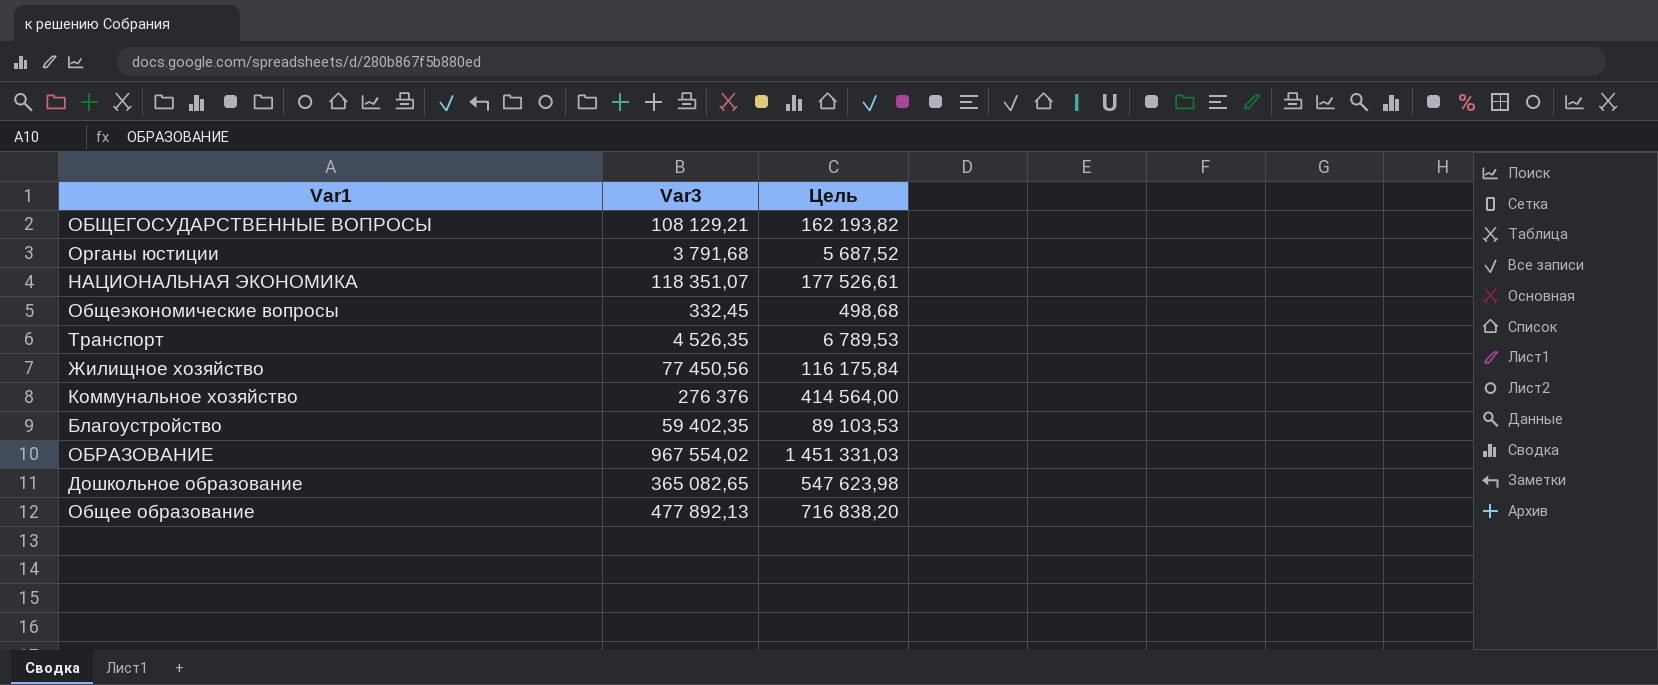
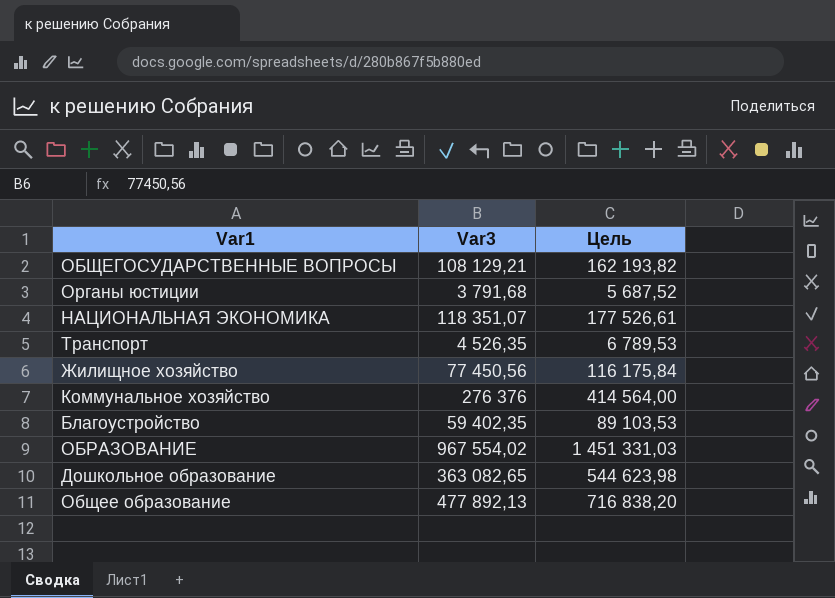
row Общеэкономические вопросы: 332,45 | 498,68 -> none
Дошкольное образование | Var3: 365 082,65 -> 363 082,65
Дошкольное образование | Цель: 547 623,98 -> 544 623,98

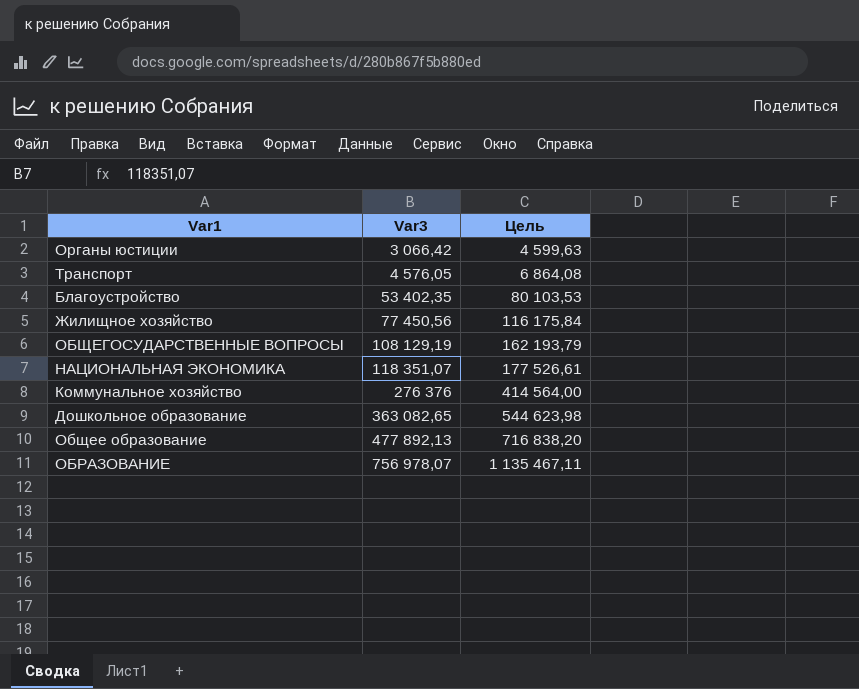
row order: none -> Var3 ascending
Органы юстиции | Var3: 3 791,68 -> 3 066,42
Органы юстиции | Цель: 5 687,52 -> 4 599,63
Транспорт | Var3: 4 526,35 -> 4 576,05
Транспорт | Цель: 6 789,53 -> 6 864,08
Благоустройство | Var3: 59 402,35 -> 53 402,35
Благоустройство | Цель: 89 103,53 -> 80 103,53
ОБЩЕГОСУДАРСТВЕННЫЕ ВОПРОСЫ | Var3: 108 129,21 -> 108 129,19
ОБЩЕГОСУДАРСТВЕННЫЕ ВОПРОСЫ | Цель: 162 193,82 -> 162 193,79
ОБРАЗОВАНИЕ | Var3: 967 554,02 -> 756 978,07
ОБРАЗОВАНИЕ | Цель: 1 451 331,03 -> 1 135 467,11

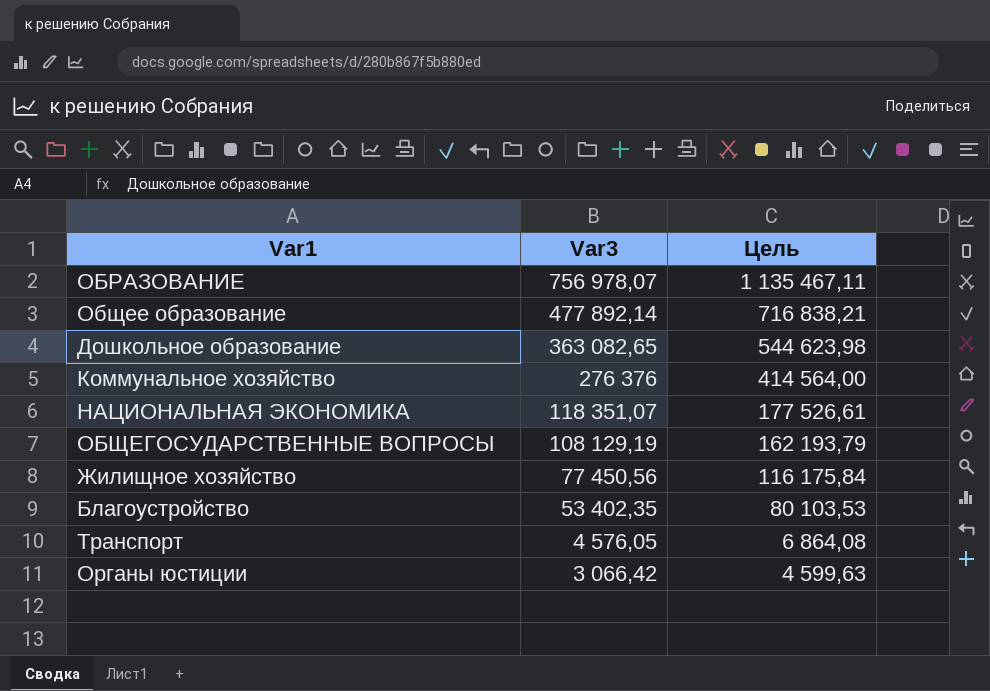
row order: Var3 ascending -> Var3 descending
Общее образование | Var3: 477 892,13 -> 477 892,14
Общее образование | Цель: 716 838,20 -> 716 838,21

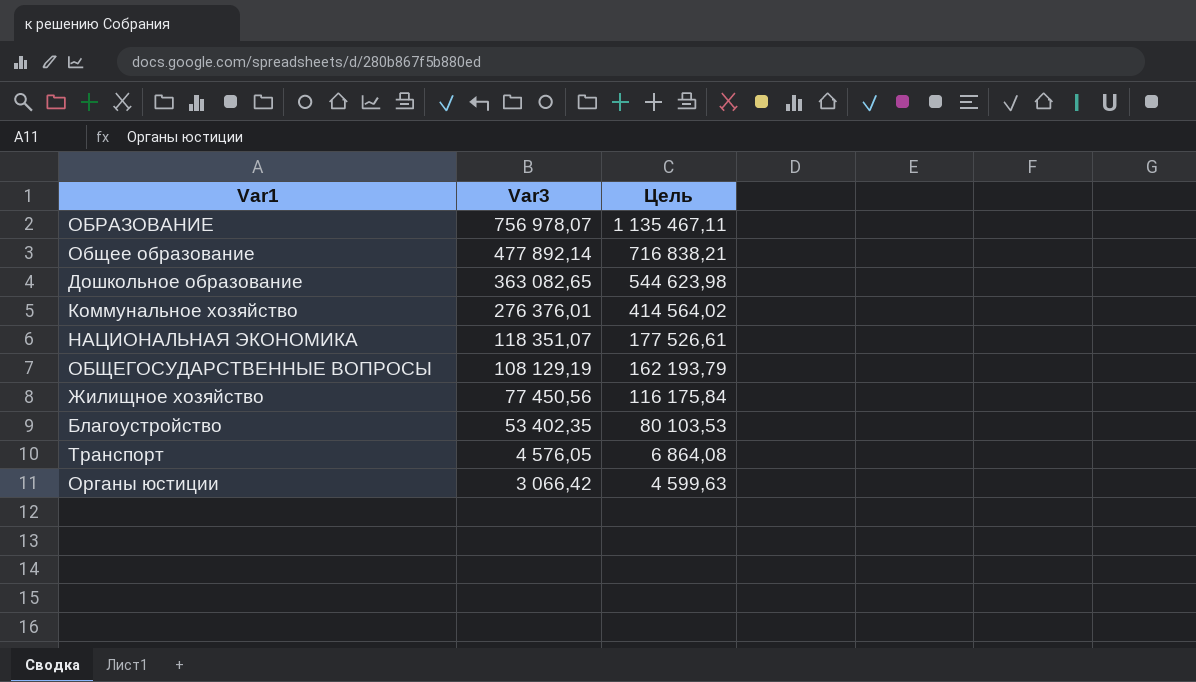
Коммунальное хозяйство | Var3: 276 376 -> 276 376,01
Коммунальное хозяйство | Цель: 414 564,00 -> 414 564,02

